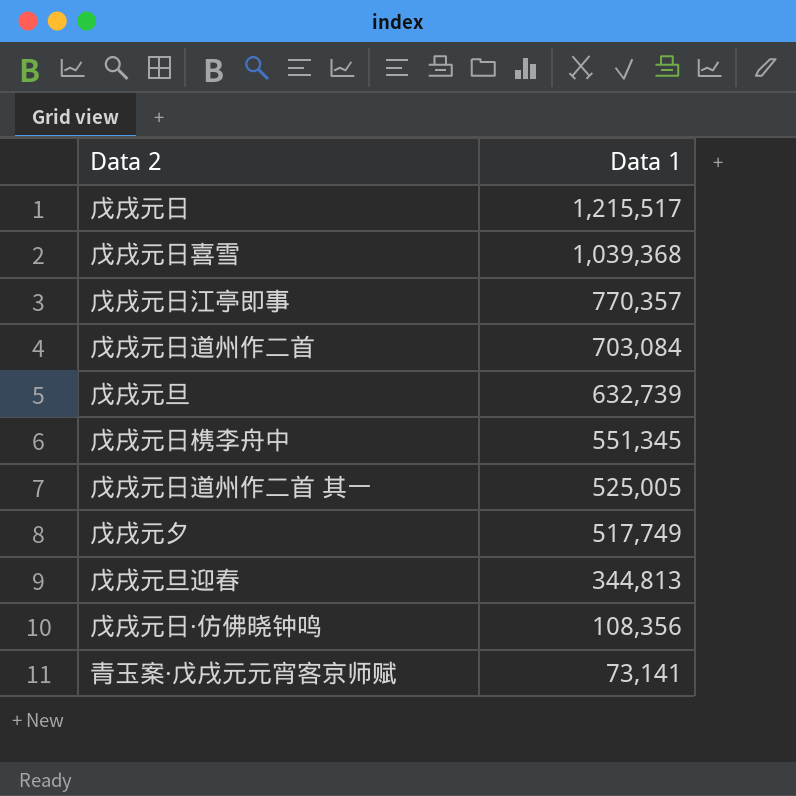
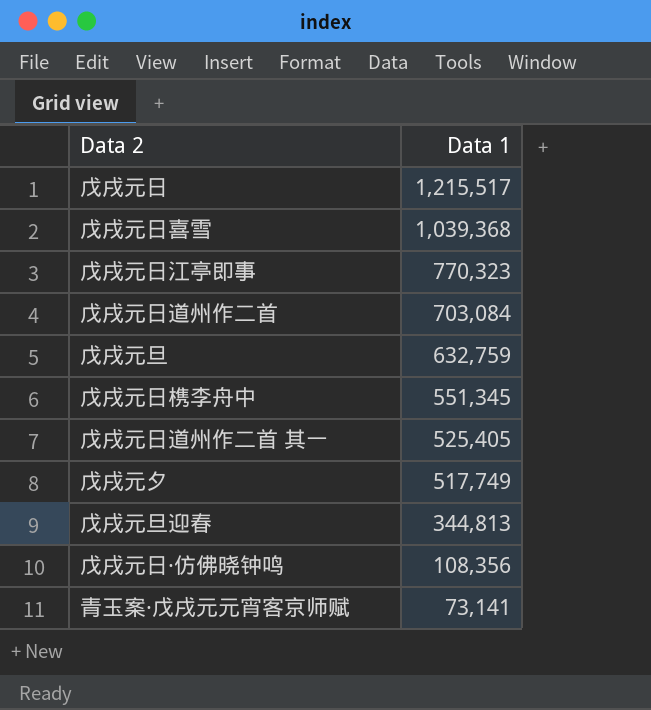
戊戌元日江亭即事 | Data 1: 770,357 -> 770,323
戊戌元旦 | Data 1: 632,739 -> 632,759
戊戌元日道州作二首 其一 | Data 1: 525,005 -> 525,405

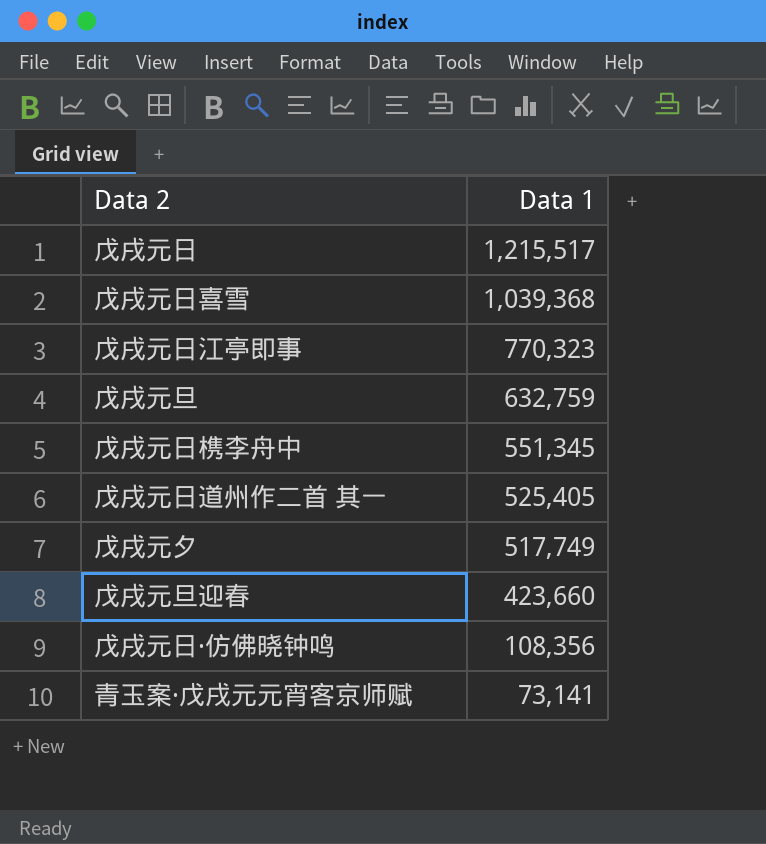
row 戊戌元日道州作二首: 703,084 -> none
戊戌元旦迎春 | Data 1: 344,813 -> 423,660

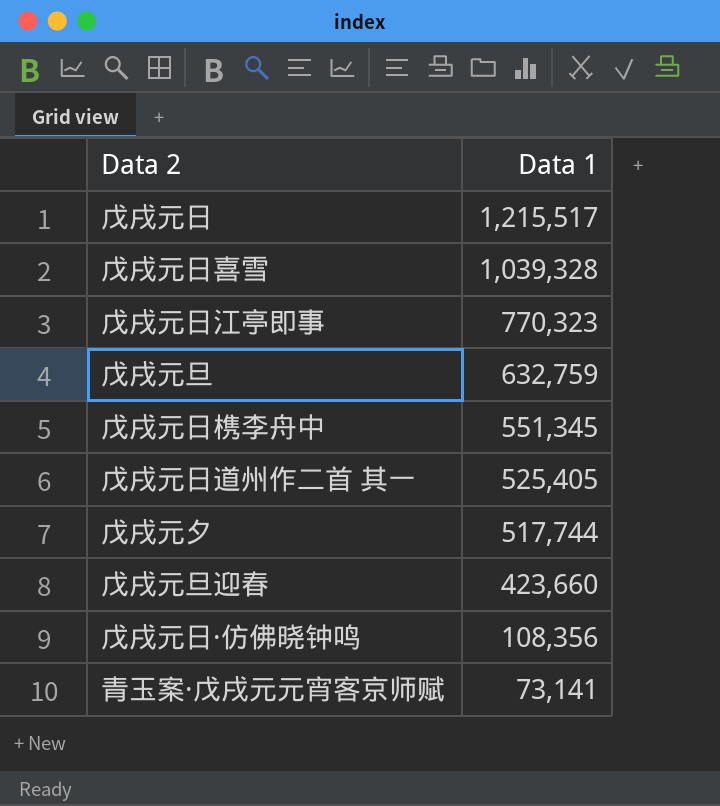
戊戌元日喜雪 | Data 1: 1,039,368 -> 1,039,328
戊戌元夕 | Data 1: 517,749 -> 517,744

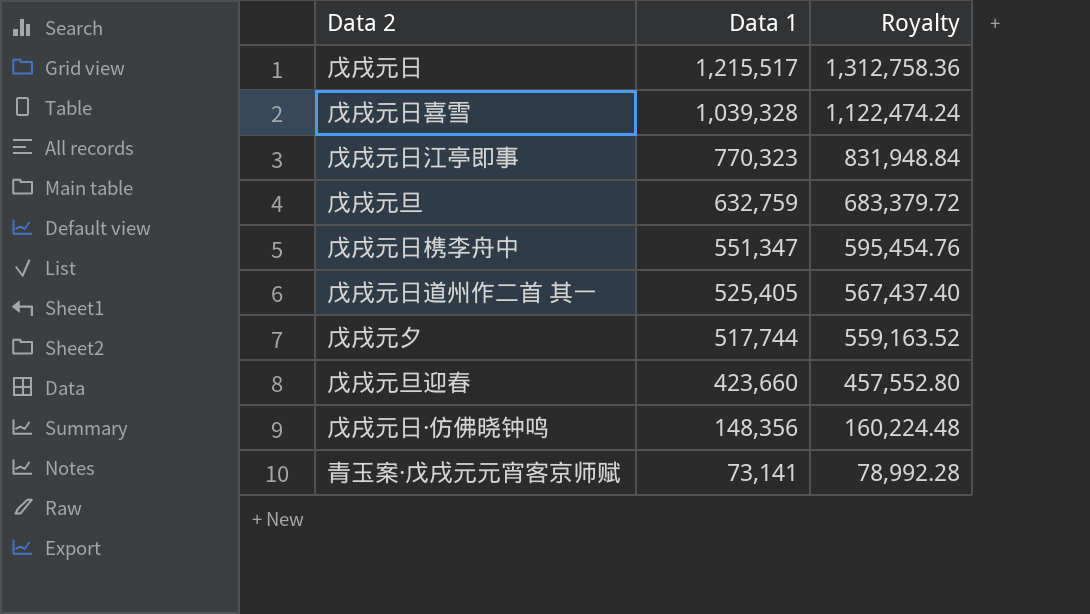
column Royalty | formula: none -> [Data 1] * 1.08
戊戌元日槜李舟中 | Data 1: 551,345 -> 551,347
戊戌元日·仿佛晓钟鸣 | Data 1: 108,356 -> 148,356

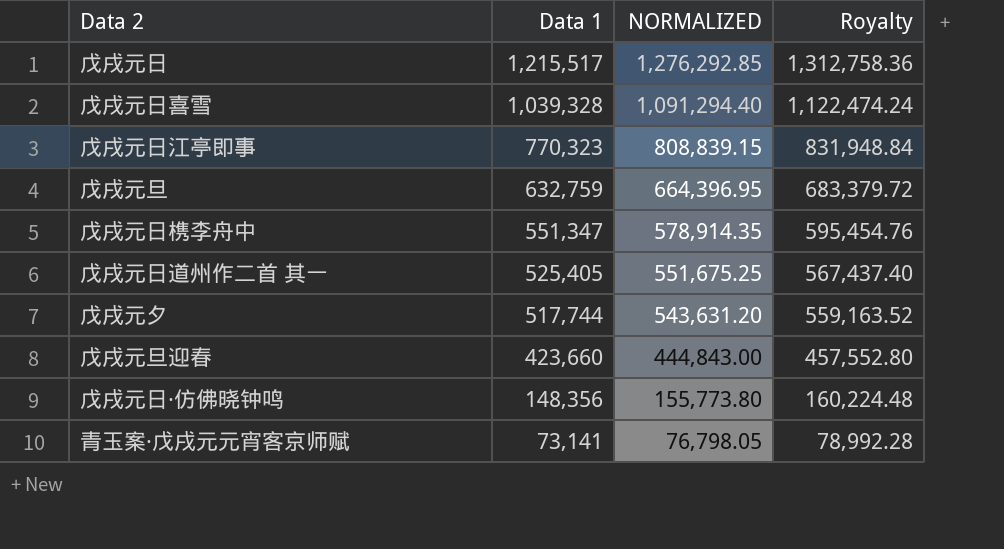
column NORMALIZED | formula: none -> [Data 1] * 1.05

